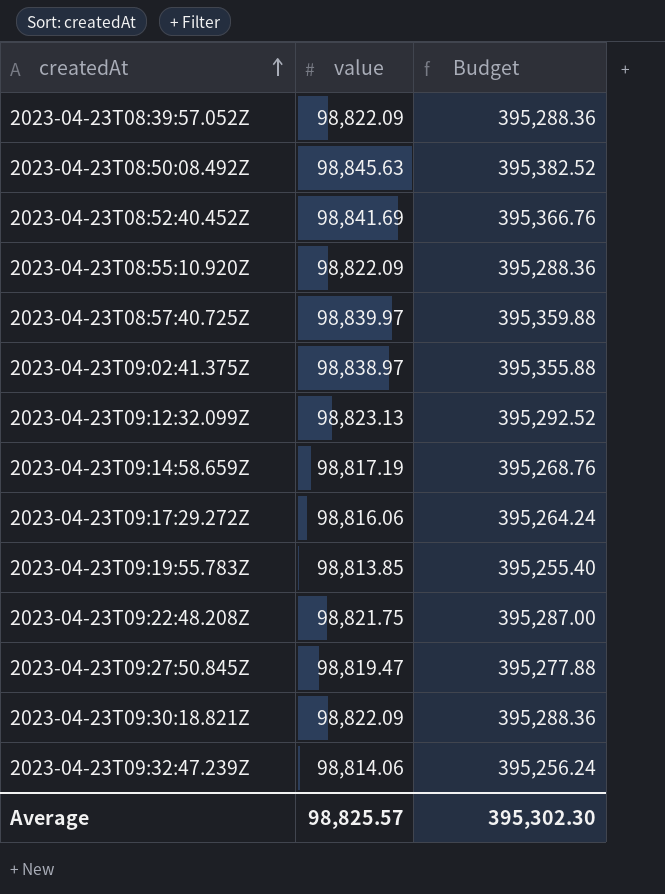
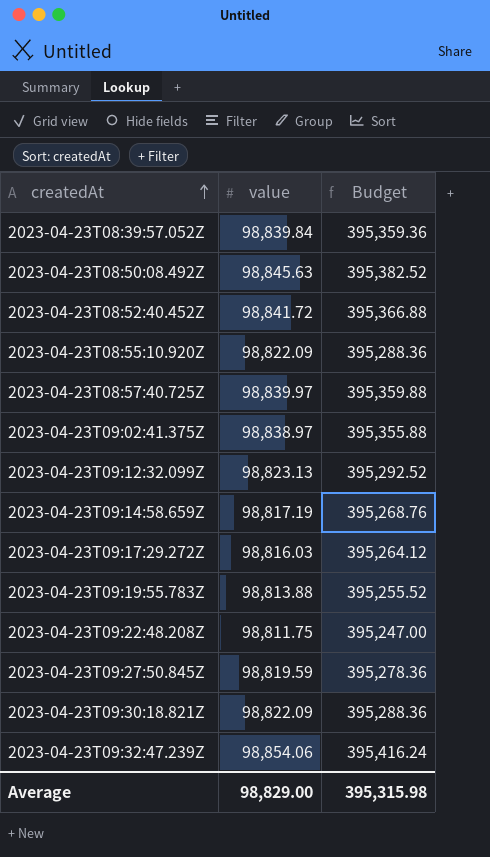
2023-04-23T08:39:57.052Z | value: 98,822.09 -> 98,839.84
2023-04-23T08:39:57.052Z | Budget: 395,288.36 -> 395,359.36
2023-04-23T08:52:40.452Z | value: 98,841.69 -> 98,841.72
2023-04-23T08:52:40.452Z | Budget: 395,366.76 -> 395,366.88
2023-04-23T09:17:29.272Z | value: 98,816.06 -> 98,816.03
2023-04-23T09:17:29.272Z | Budget: 395,264.24 -> 395,264.12
2023-04-23T09:19:55.783Z | value: 98,813.85 -> 98,813.88
2023-04-23T09:19:55.783Z | Budget: 395,255.40 -> 395,255.52
2023-04-23T09:22:48.208Z | value: 98,821.75 -> 98,811.75
2023-04-23T09:22:48.208Z | Budget: 395,287.00 -> 395,247.00
2023-04-23T09:27:50.845Z | value: 98,819.47 -> 98,819.59
2023-04-23T09:27:50.845Z | Budget: 395,277.88 -> 395,278.36
2023-04-23T09:32:47.239Z | value: 98,814.06 -> 98,854.06
2023-04-23T09:32:47.239Z | Budget: 395,256.24 -> 395,416.24
Average | value: 98,825.57 -> 98,829.00
Average | Budget: 395,302.30 -> 395,315.98

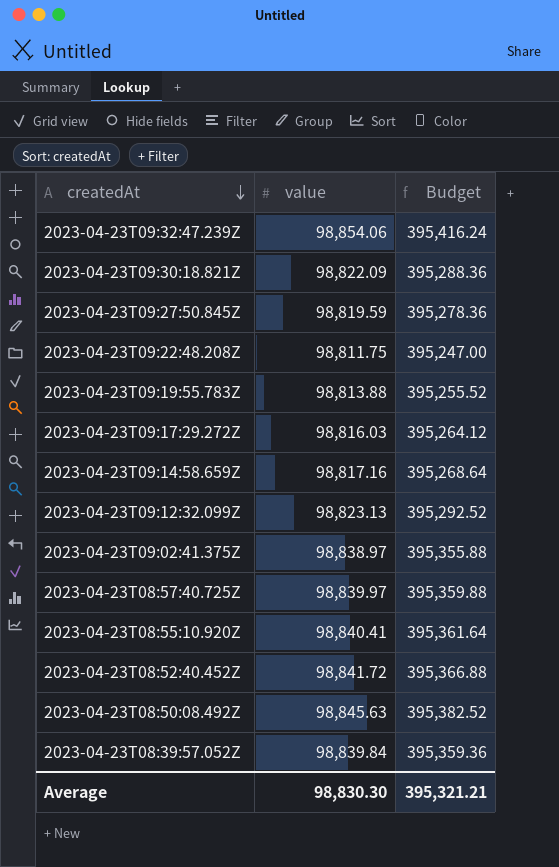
row order: createdAt ascending -> createdAt descending
2023-04-23T09:14:58.659Z | value: 98,817.19 -> 98,817.16
2023-04-23T09:14:58.659Z | Budget: 395,268.76 -> 395,268.64
2023-04-23T08:55:10.920Z | value: 98,822.09 -> 98,840.41
2023-04-23T08:55:10.920Z | Budget: 395,288.36 -> 395,361.64
Average | value: 98,829.00 -> 98,830.30
Average | Budget: 395,315.98 -> 395,321.21

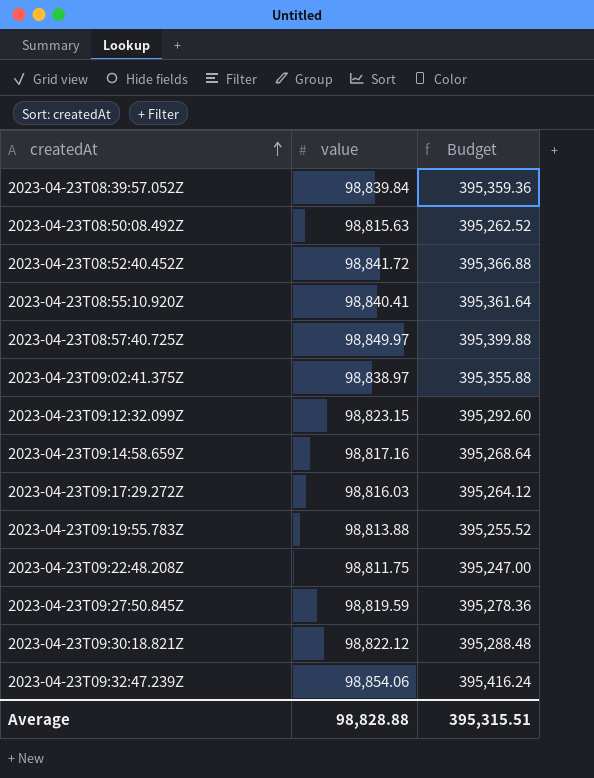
row order: createdAt descending -> createdAt ascending
2023-04-23T08:50:08.492Z | value: 98,845.63 -> 98,815.63
2023-04-23T08:50:08.492Z | Budget: 395,382.52 -> 395,262.52
2023-04-23T08:57:40.725Z | value: 98,839.97 -> 98,849.97
2023-04-23T08:57:40.725Z | Budget: 395,359.88 -> 395,399.88
2023-04-23T09:12:32.099Z | value: 98,823.13 -> 98,823.15
2023-04-23T09:12:32.099Z | Budget: 395,292.52 -> 395,292.60
2023-04-23T09:30:18.821Z | value: 98,822.09 -> 98,822.12
2023-04-23T09:30:18.821Z | Budget: 395,288.36 -> 395,288.48
Average | value: 98,830.30 -> 98,828.88
Average | Budget: 395,321.21 -> 395,315.51

